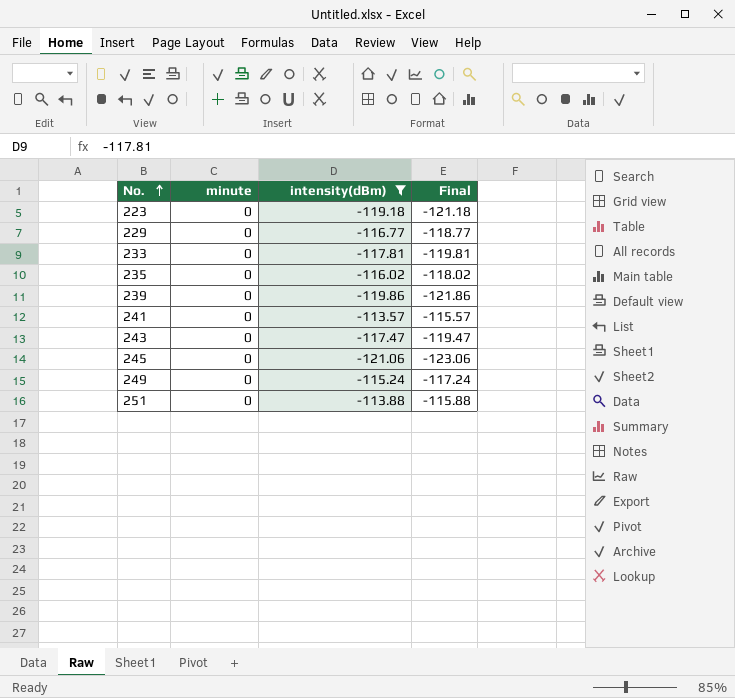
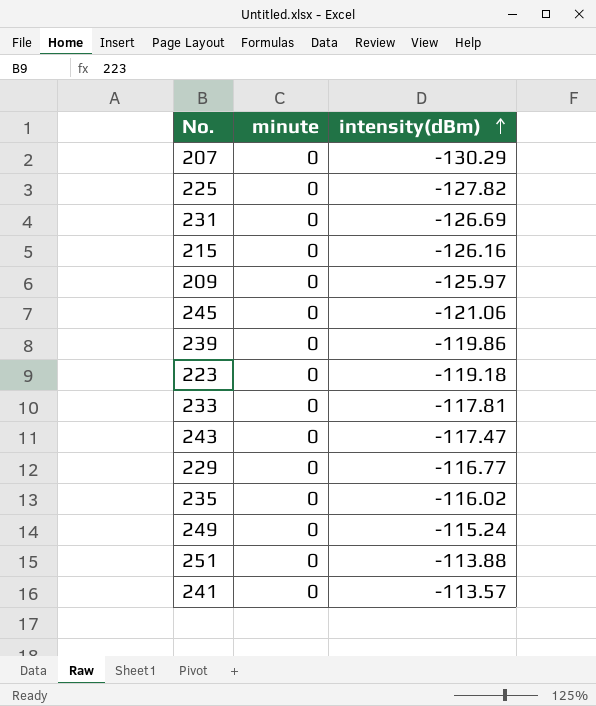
filter: intensity(dBm) >= -121.06 -> none
row order: No. ascending -> intensity(dBm) ascending
column Final | formula: [intensity(dBm)] - 2 -> none

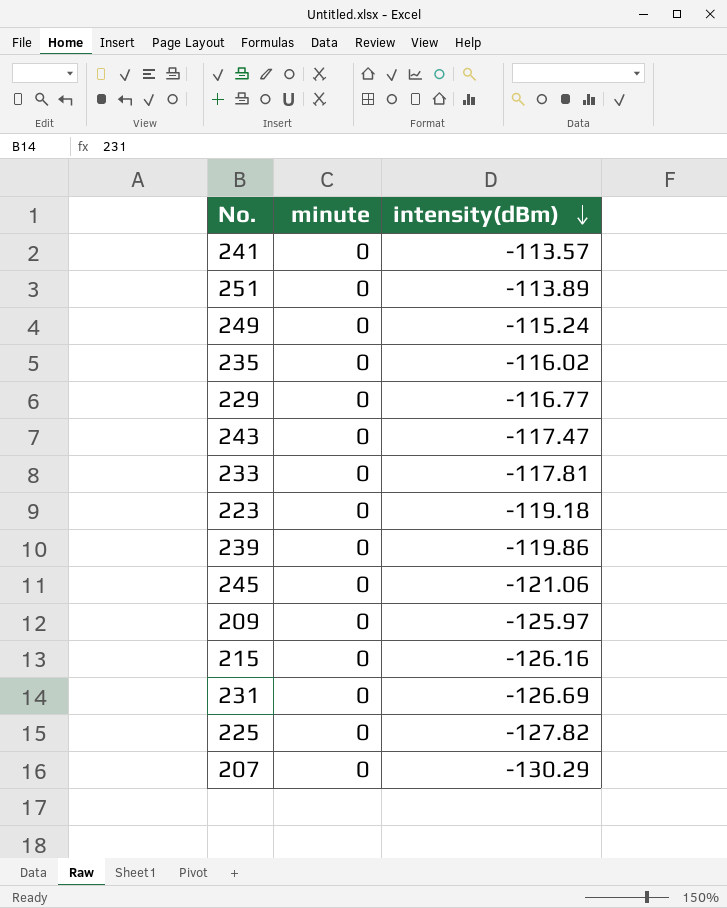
row order: intensity(dBm) ascending -> intensity(dBm) descending
251 | intensity(dBm): -113.88 -> -113.89

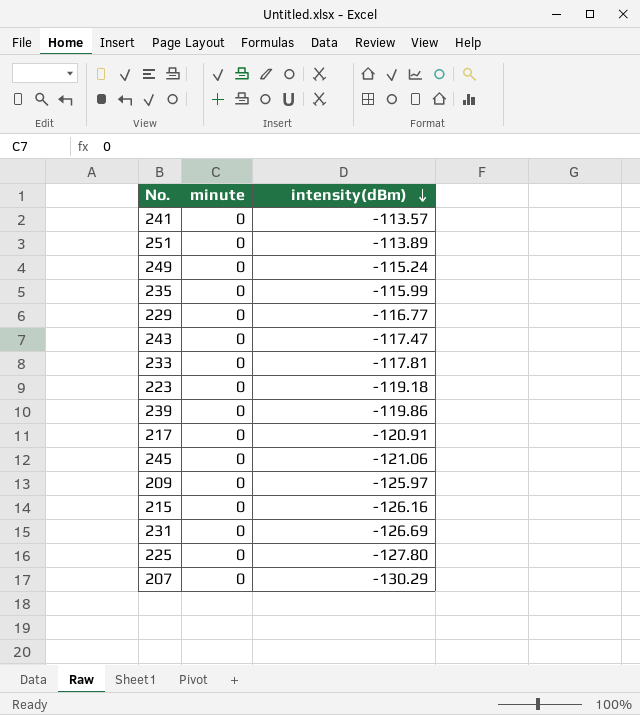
235 | intensity(dBm): -116.02 -> -115.99
row 217: none -> 0 | -120.91
225 | intensity(dBm): -127.82 -> -127.80

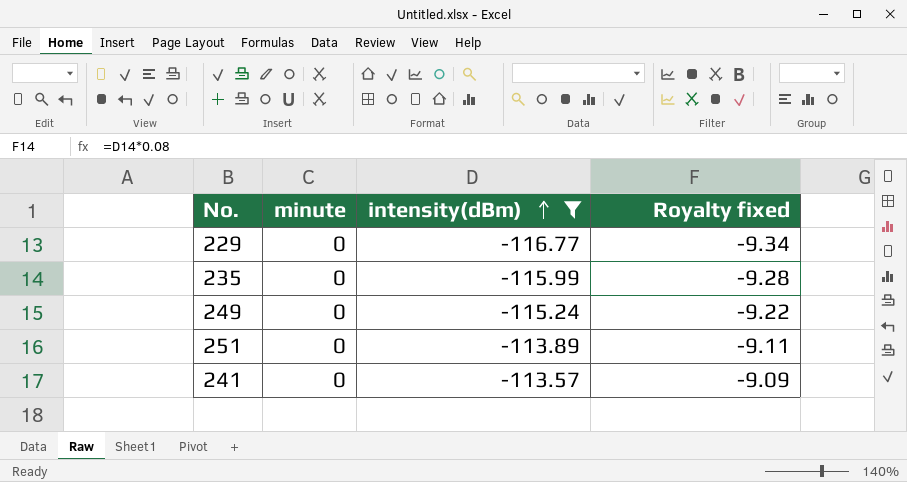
filter: none -> intensity(dBm) >= -116.77
row order: intensity(dBm) descending -> intensity(dBm) ascending
column Royalty fixed | formula: none -> [intensity(dBm)] * 0.08

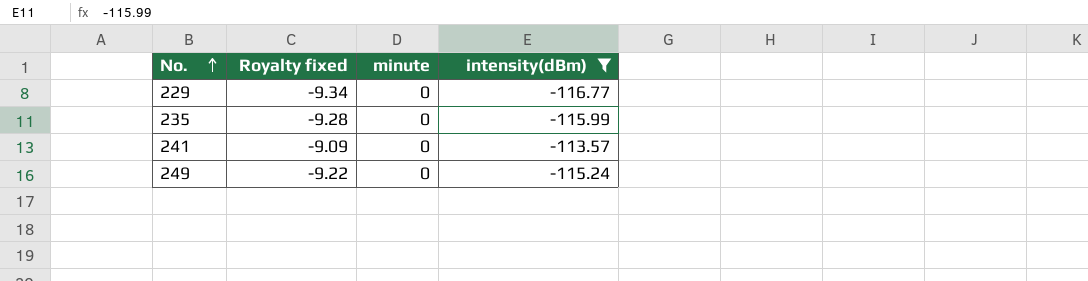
row order: intensity(dBm) ascending -> No. ascending
column Royalty fixed | position: 4 -> 2
row 251: 0 | -113.89 | -9.11 -> none

